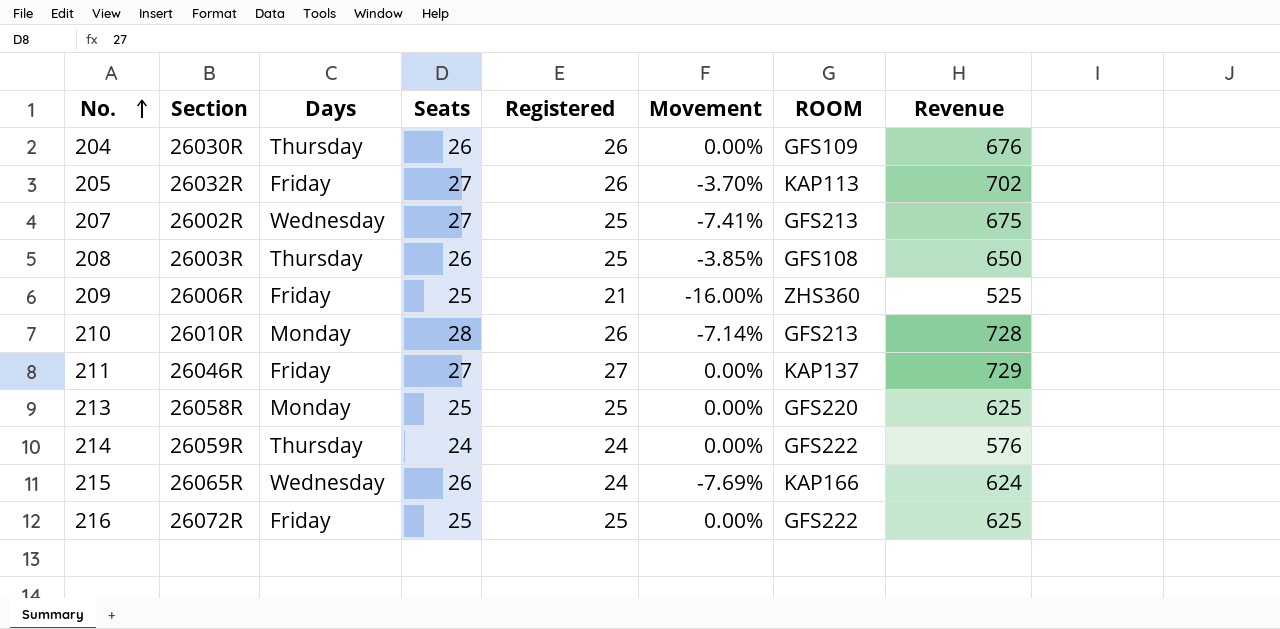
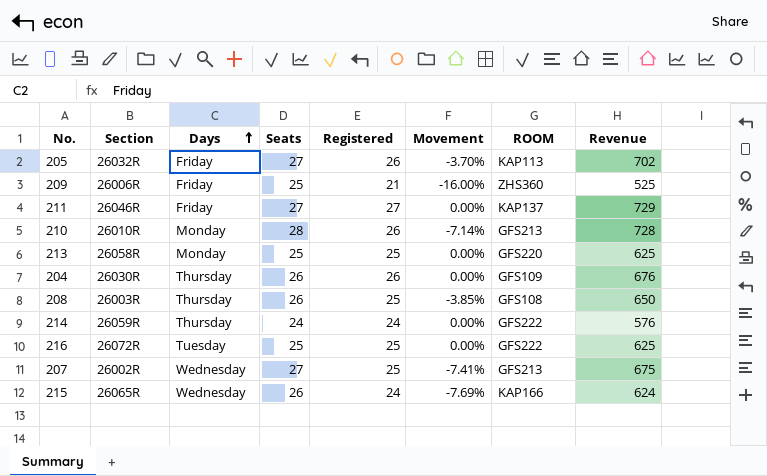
row order: No. ascending -> Days ascending
216 | Days: Friday -> Tuesday

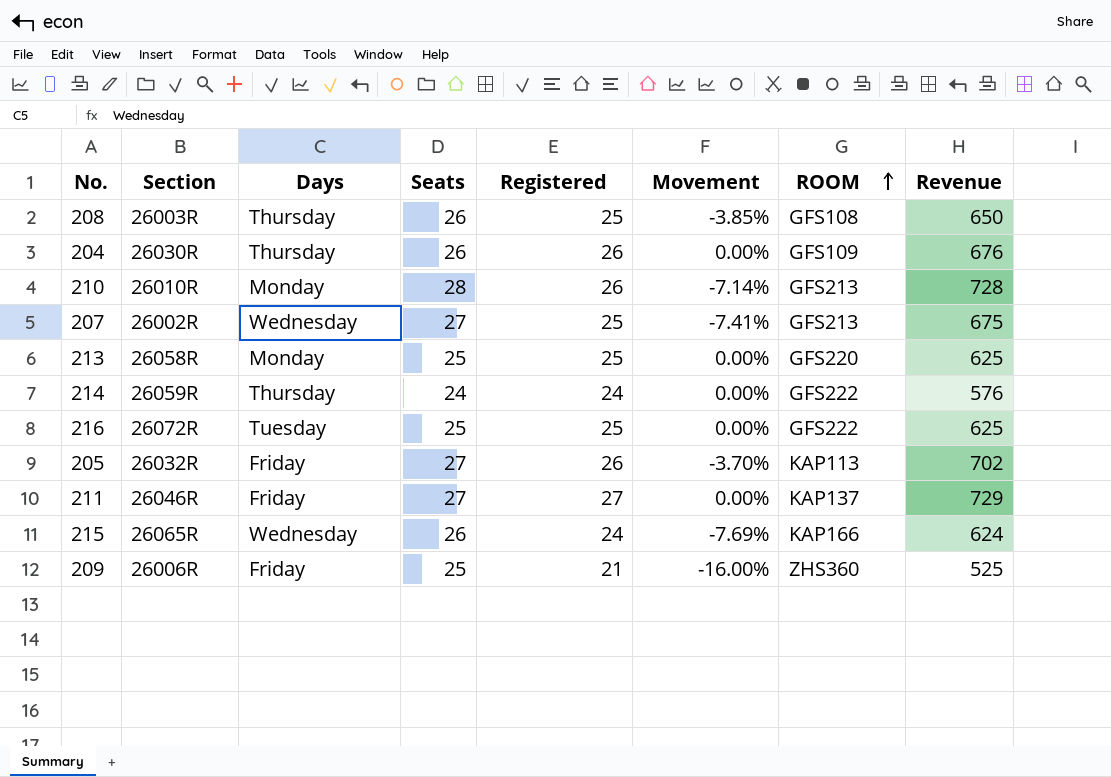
row order: Days ascending -> ROOM ascending

